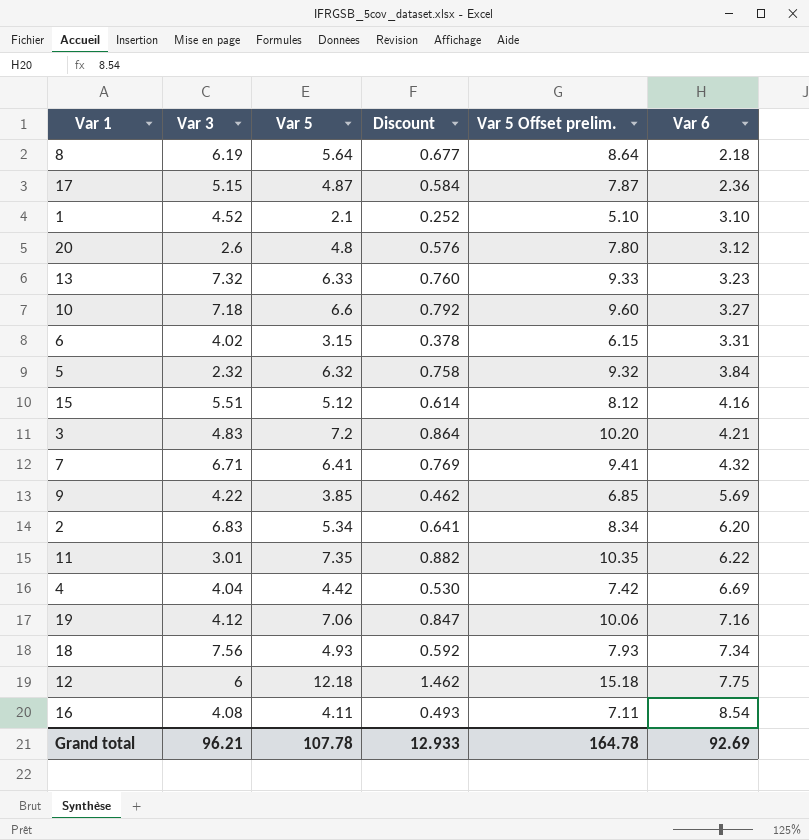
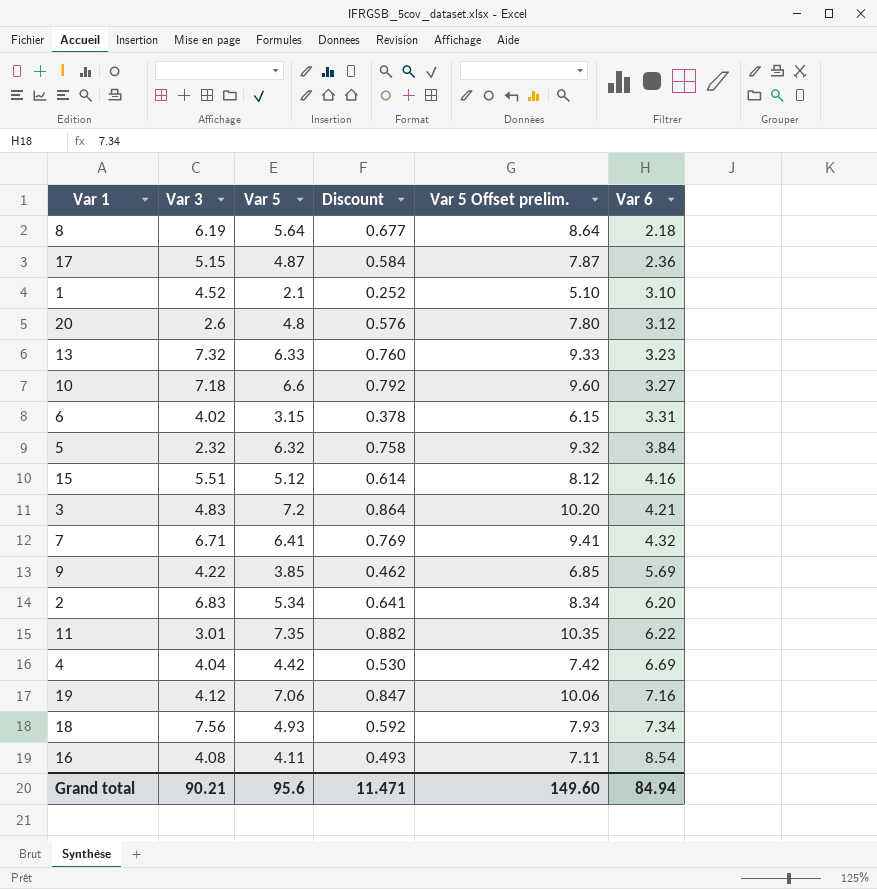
row 12: 6 | 12.18 | 1.462 | 15.18 | 7.75 -> none
Grand total | Var 3: 96.21 -> 90.21
Grand total | Var 5: 107.78 -> 95.6
Grand total | Discount: 12.933 -> 11.471
Grand total | Var 5 Offset prelim.: 164.78 -> 149.60
Grand total | Var 6: 92.69 -> 84.94

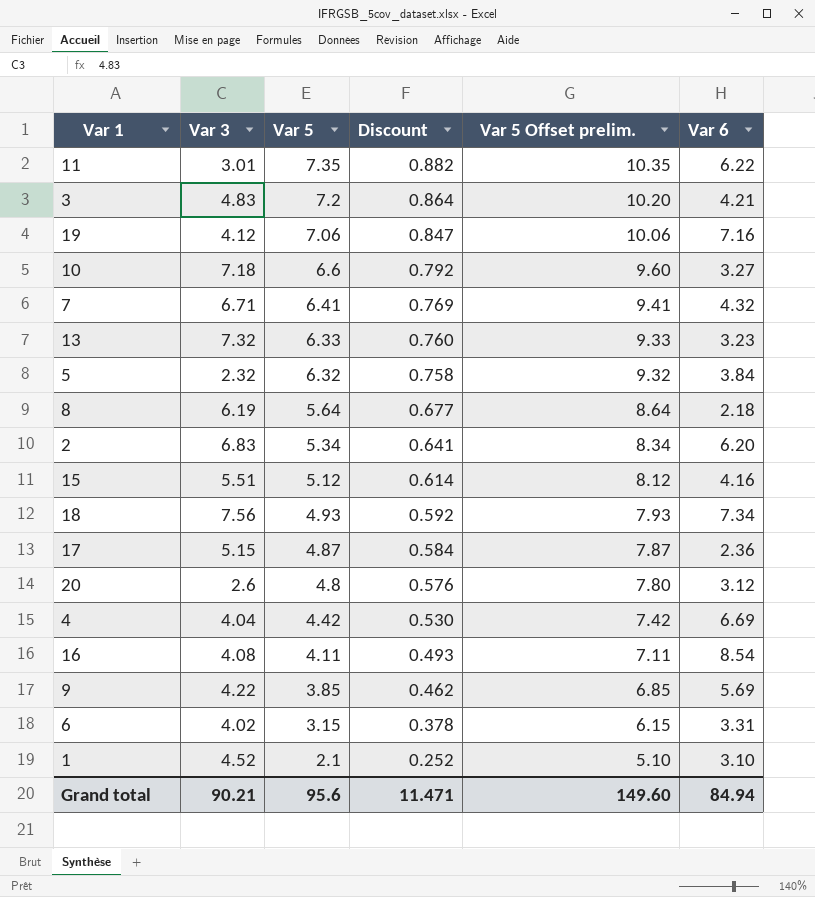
row order: Var 6 ascending -> Var 5 descending

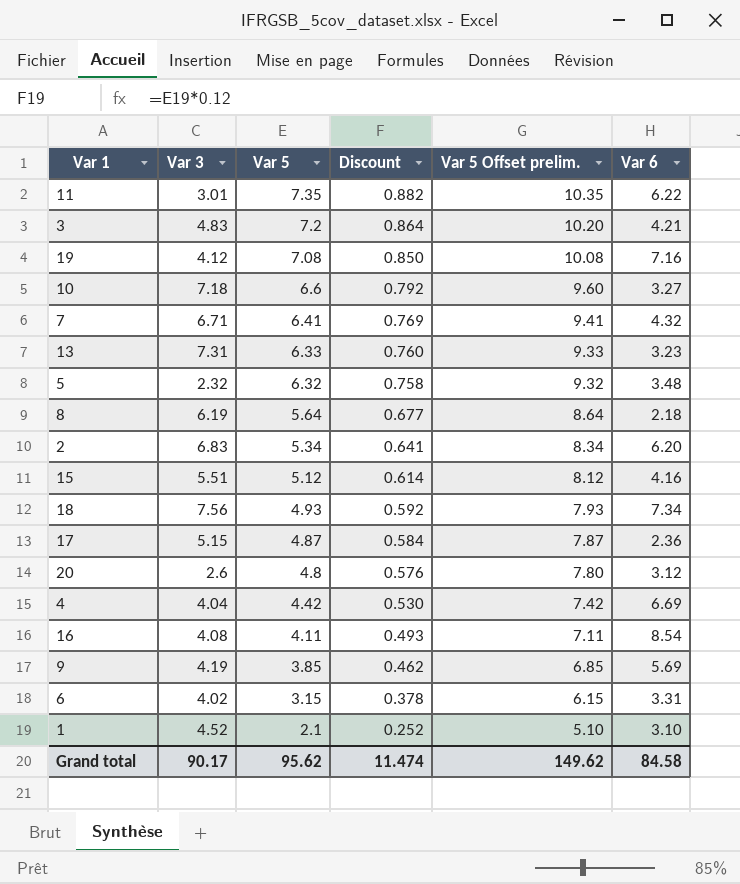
19 | Var 5: 7.06 -> 7.08
19 | Discount: 0.847 -> 0.850
19 | Var 5 Offset prelim.: 10.06 -> 10.08
13 | Var 3: 7.32 -> 7.31
5 | Var 6: 3.84 -> 3.48
9 | Var 3: 4.22 -> 4.19
Grand total | Var 3: 90.21 -> 90.17
Grand total | Var 5: 95.6 -> 95.62
Grand total | Discount: 11.471 -> 11.474
Grand total | Var 5 Offset prelim.: 149.60 -> 149.62
Grand total | Var 6: 84.94 -> 84.58

